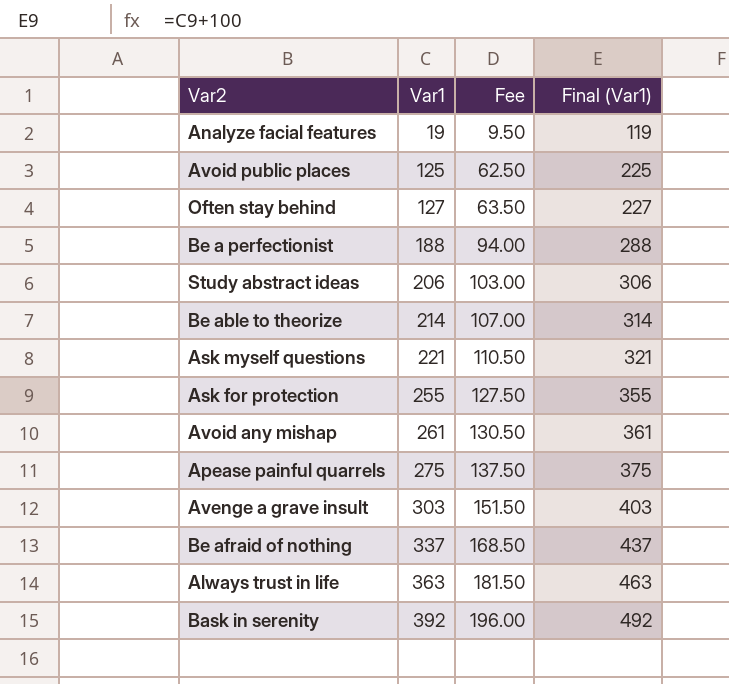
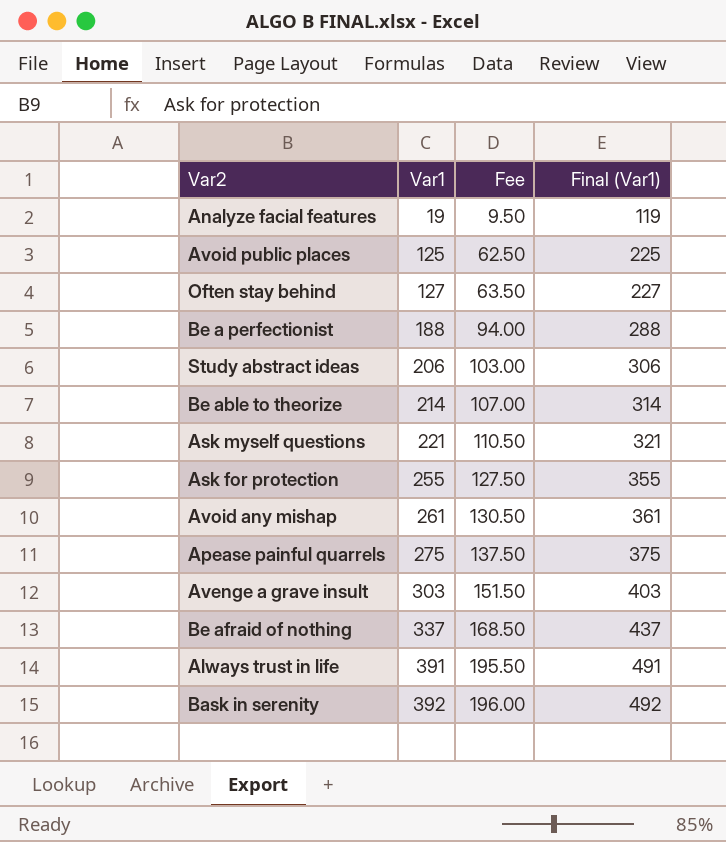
Always trust in life | Var1: 363 -> 391
Always trust in life | Fee: 181.50 -> 195.50
Always trust in life | Final (Var1): 463 -> 491

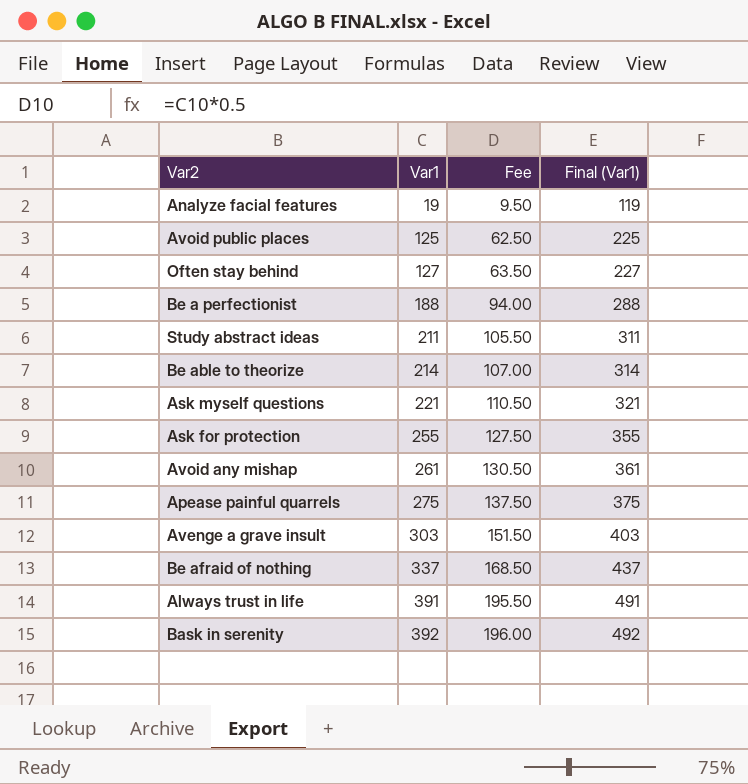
Study abstract ideas | Var1: 206 -> 211
Study abstract ideas | Fee: 103.00 -> 105.50
Study abstract ideas | Final (Var1): 306 -> 311

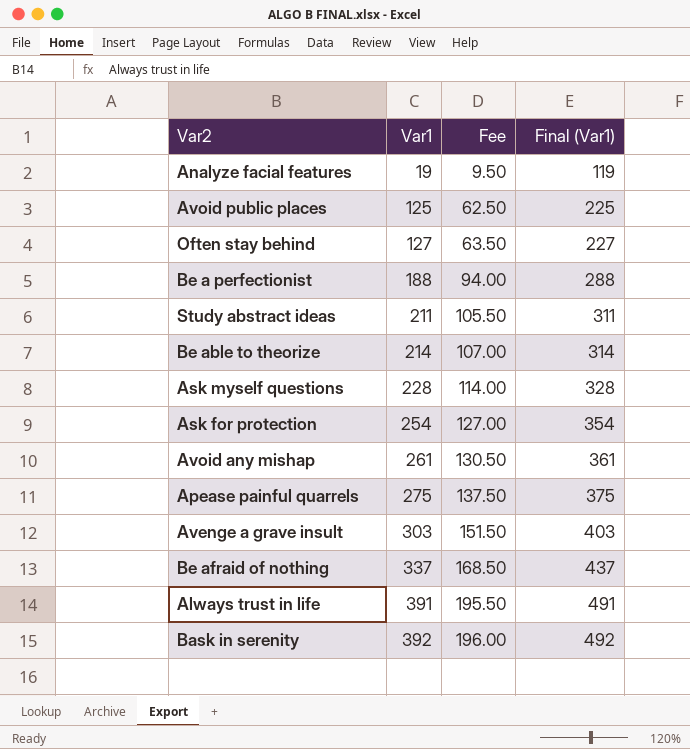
Ask myself questions | Var1: 221 -> 228
Ask myself questions | Fee: 110.50 -> 114.00
Ask myself questions | Final (Var1): 321 -> 328
Ask for protection | Var1: 255 -> 254
Ask for protection | Fee: 127.50 -> 127.00
Ask for protection | Final (Var1): 355 -> 354

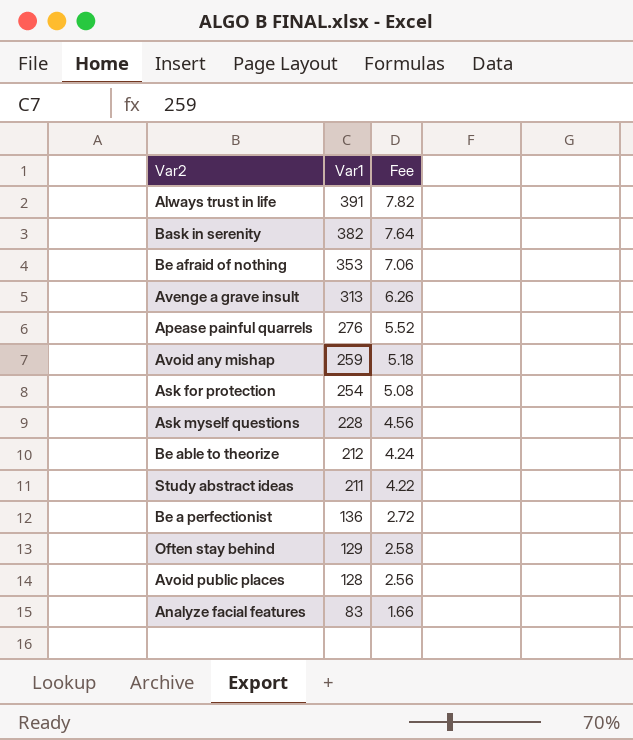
row order: Var1 ascending -> Var1 descending
column Final (Var1) | formula: [Var1] + 100 -> none
column Fee | formula: [Var1] * 0.5 -> [Var1] * 0.02
Bask in serenity | Var1: 392 -> 382
Be afraid of nothing | Var1: 337 -> 353
Avenge a grave insult | Var1: 303 -> 313
Apease painful quarrels | Var1: 275 -> 276
Avoid any mishap | Var1: 261 -> 259
Be able to theorize | Var1: 214 -> 212
Be a perfectionist | Var1: 188 -> 136
Often stay behind | Var1: 127 -> 129
Avoid public places | Var1: 125 -> 128
Analyze facial features | Var1: 19 -> 83

